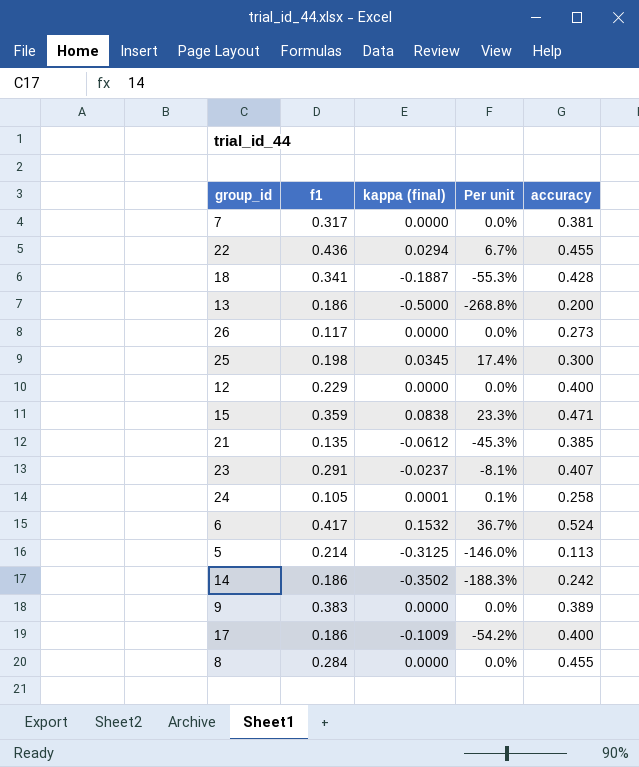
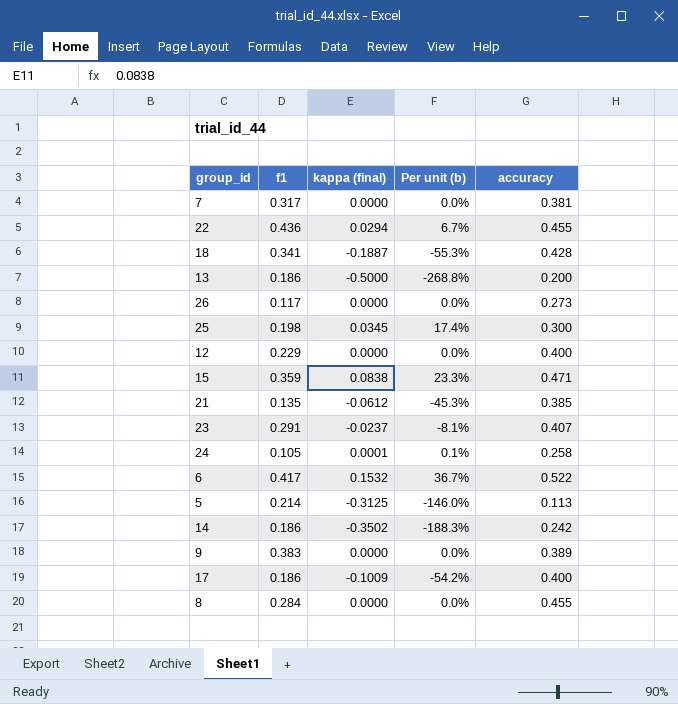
column name: Per unit -> Per unit (b)
6 | accuracy: 0.524 -> 0.522

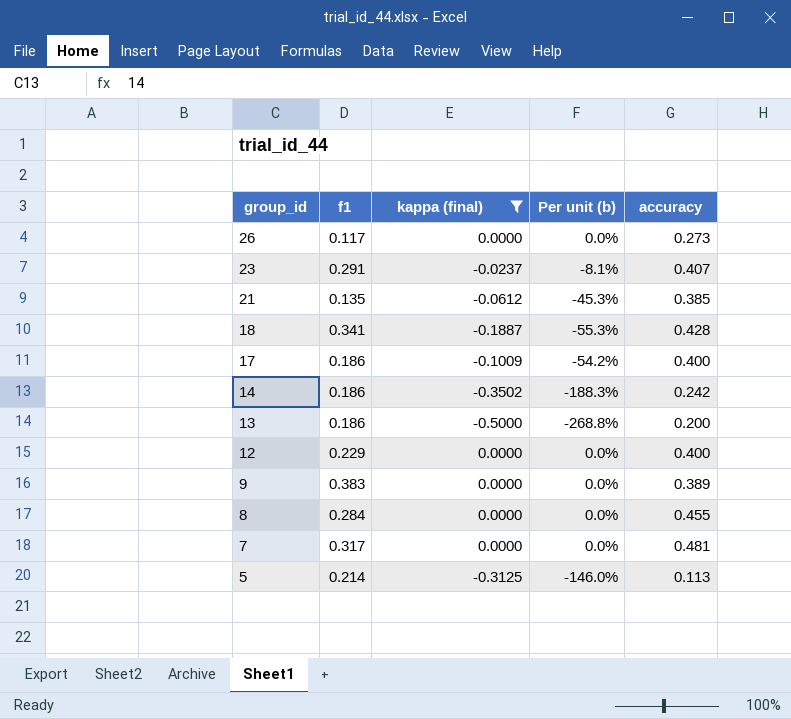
filter: none -> kappa (final) <= 0.0000
row order: none -> group_id descending
7 | accuracy: 0.381 -> 0.481

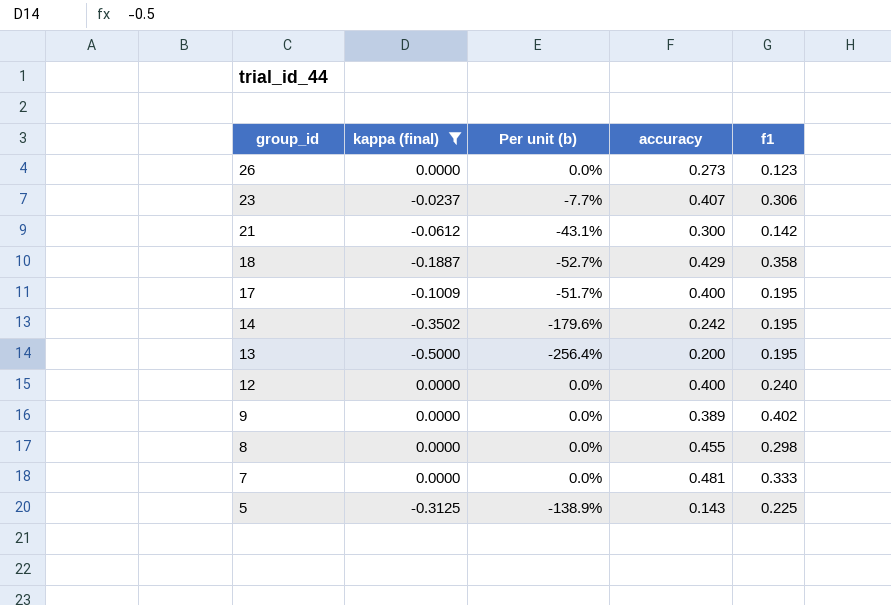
column f1 | position: 2 -> 5
26 | f1: 0.117 -> 0.123
23 | Per unit (b): -8.1% -> -7.7%
23 | f1: 0.291 -> 0.306
21 | Per unit (b): -45.3% -> -43.1%
21 | accuracy: 0.385 -> 0.300
21 | f1: 0.135 -> 0.142
18 | Per unit (b): -55.3% -> -52.7%
18 | accuracy: 0.428 -> 0.429
18 | f1: 0.341 -> 0.358
17 | Per unit (b): -54.2% -> -51.7%
17 | f1: 0.186 -> 0.195
14 | Per unit (b): -188.3% -> -179.6%
14 | f1: 0.186 -> 0.195
13 | Per unit (b): -268.8% -> -256.4%
13 | f1: 0.186 -> 0.195
12 | f1: 0.229 -> 0.240
9 | f1: 0.383 -> 0.402
8 | f1: 0.284 -> 0.298
7 | f1: 0.317 -> 0.333
5 | Per unit (b): -146.0% -> -138.9%
5 | accuracy: 0.113 -> 0.143
5 | f1: 0.214 -> 0.225

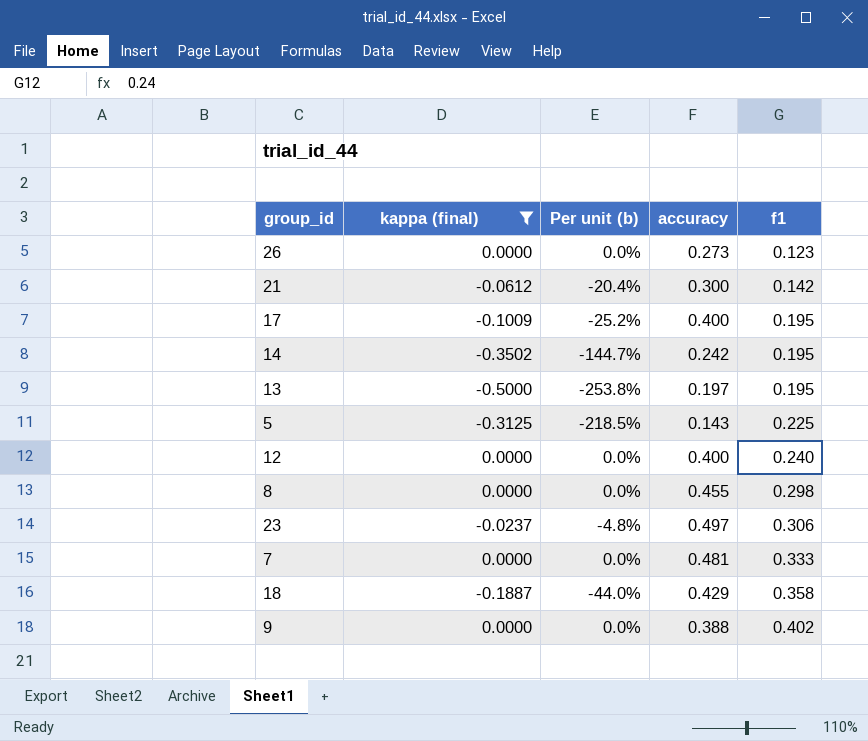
row order: group_id descending -> f1 ascending
column Per unit (b) | formula: [kappa (final)] / [f1] -> [kappa (final)] / [accuracy]
13 | accuracy: 0.200 -> 0.197
23 | accuracy: 0.407 -> 0.497
9 | accuracy: 0.389 -> 0.388

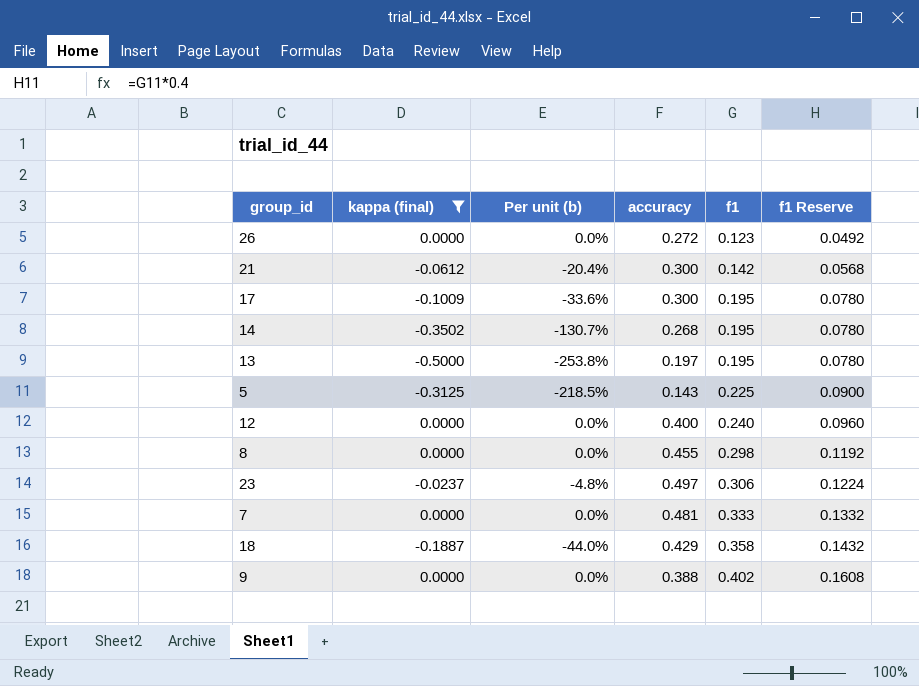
column f1 Reserve | formula: none -> [f1] * 0.4
26 | accuracy: 0.273 -> 0.272
17 | Per unit (b): -25.2% -> -33.6%
17 | accuracy: 0.400 -> 0.300
14 | Per unit (b): -144.7% -> -130.7%
14 | accuracy: 0.242 -> 0.268

